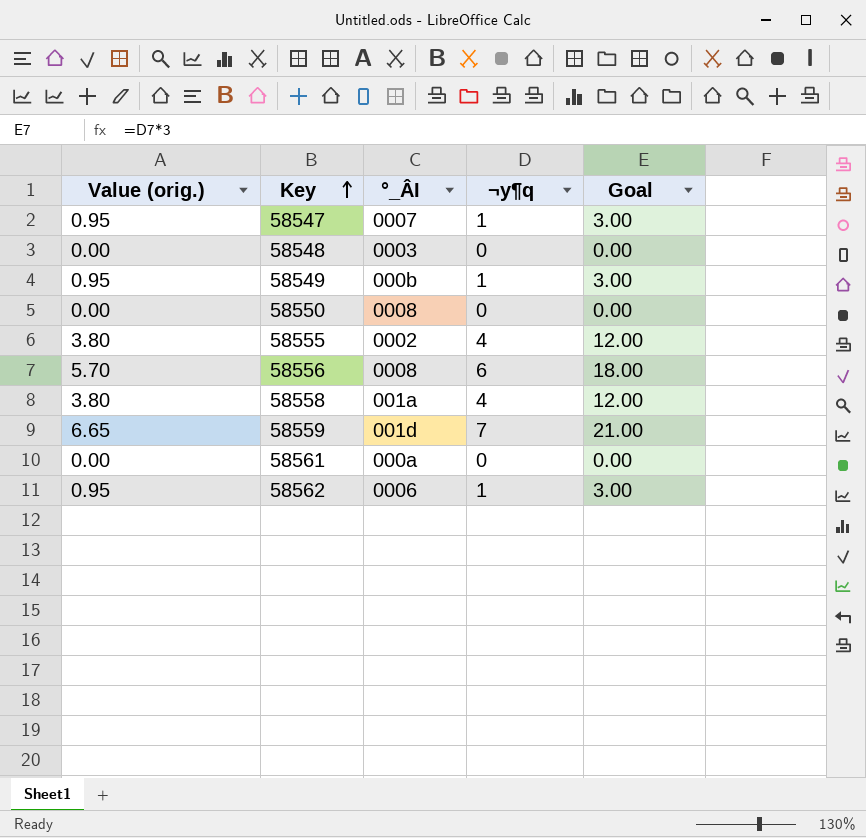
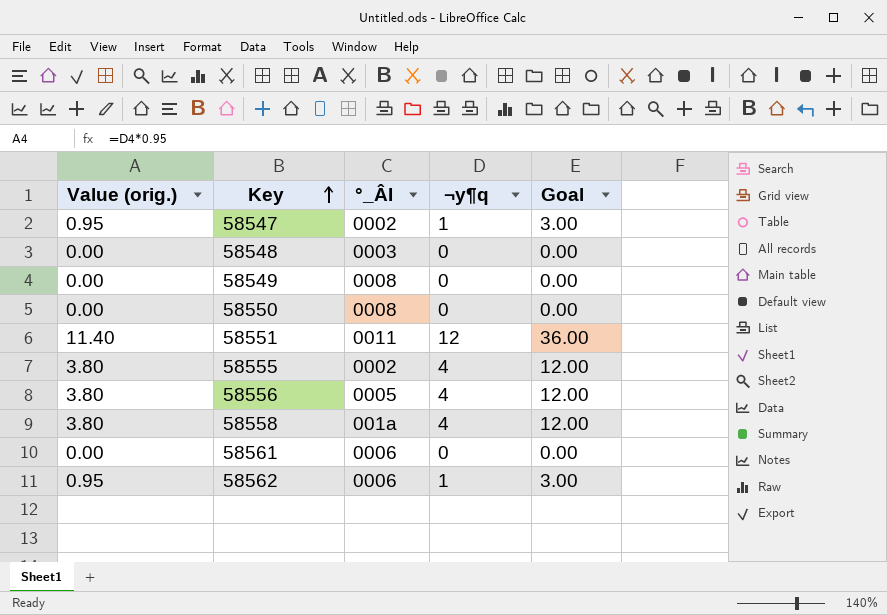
row 58559: 6.65 | 001d | 7 | 21.00 -> none
58547 | °_ÂI: 0007 -> 0002
58549 | Value (orig.): 0.95 -> 0.00
58549 | °_ÂI: 000b -> 0008
58549 | ¬y¶q: 1 -> 0
58549 | Goal: 3.00 -> 0.00
row 58551: none -> 11.40 | 0011 | 12 | 36.00
58556 | Value (orig.): 5.70 -> 3.80
58556 | °_ÂI: 0008 -> 0005
58556 | ¬y¶q: 6 -> 4
58556 | Goal: 18.00 -> 12.00
58561 | °_ÂI: 000a -> 0006

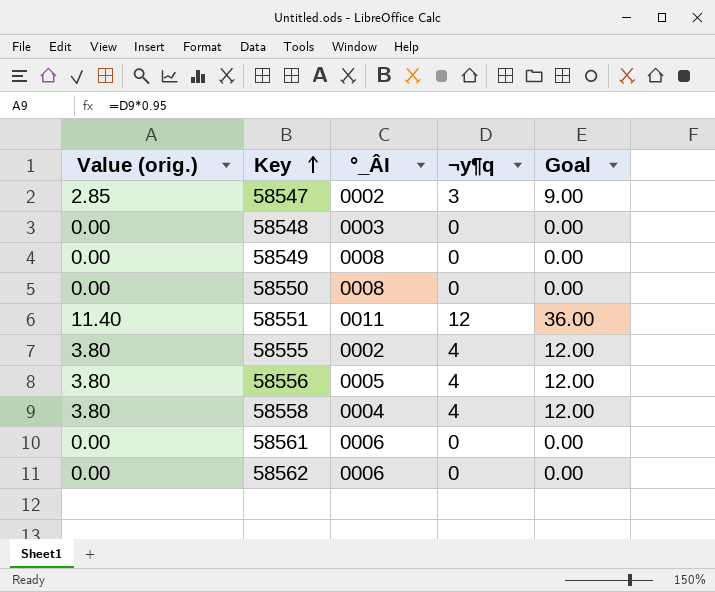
58547 | Value (orig.): 0.95 -> 2.85
58547 | ¬y¶q: 1 -> 3
58547 | Goal: 3.00 -> 9.00
58558 | °_ÂI: 001a -> 0004
58562 | Value (orig.): 0.95 -> 0.00
58562 | ¬y¶q: 1 -> 0
58562 | Goal: 3.00 -> 0.00

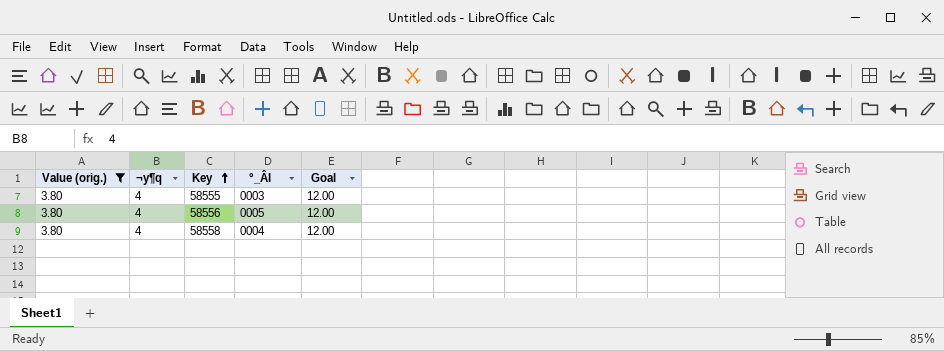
filter: none -> Value (orig.) = 3.80
column ¬y¶q | position: 4 -> 2
58555 | °_ÂI: 0002 -> 0003

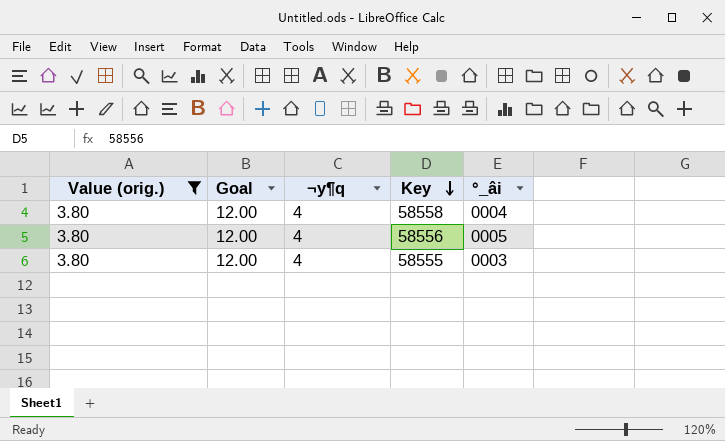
row order: Key ascending -> Key descending
column Goal | position: 5 -> 2
column name: °_ÂI -> °_âi

